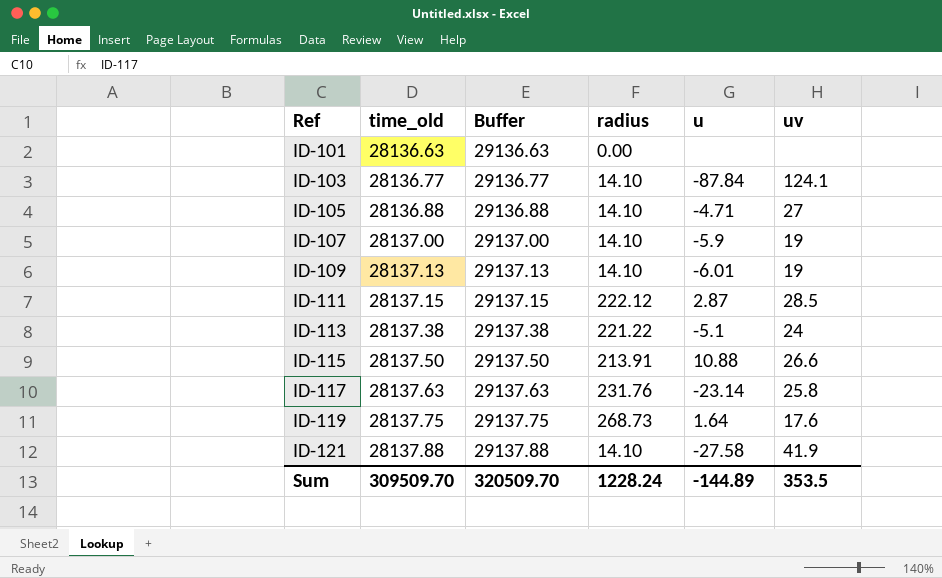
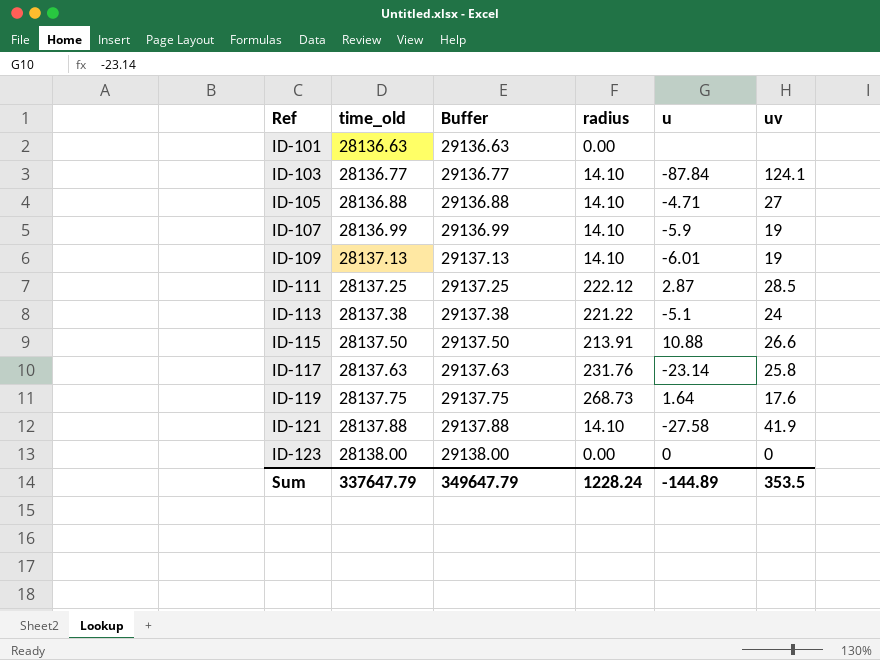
ID-107 | time_old: 28137.00 -> 28136.99
ID-107 | Buffer: 29137.00 -> 29136.99
ID-111 | time_old: 28137.15 -> 28137.25
ID-111 | Buffer: 29137.15 -> 29137.25
row ID-123: none -> 28138.00 | 29138.00 | 0.00 | 0 | 0
Sum | time_old: 309509.70 -> 337647.79
Sum | Buffer: 320509.70 -> 349647.79

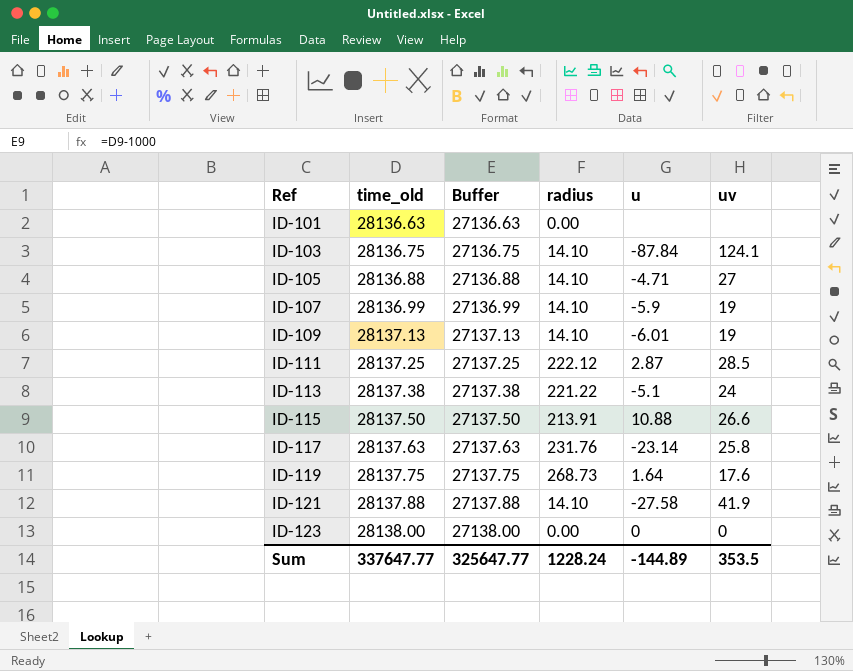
column Buffer | formula: [time_old] + 1000 -> [time_old] - 1000
ID-103 | time_old: 28136.77 -> 28136.75
Sum | time_old: 337647.79 -> 337647.77
Sum | Buffer: 349647.79 -> 325647.77

